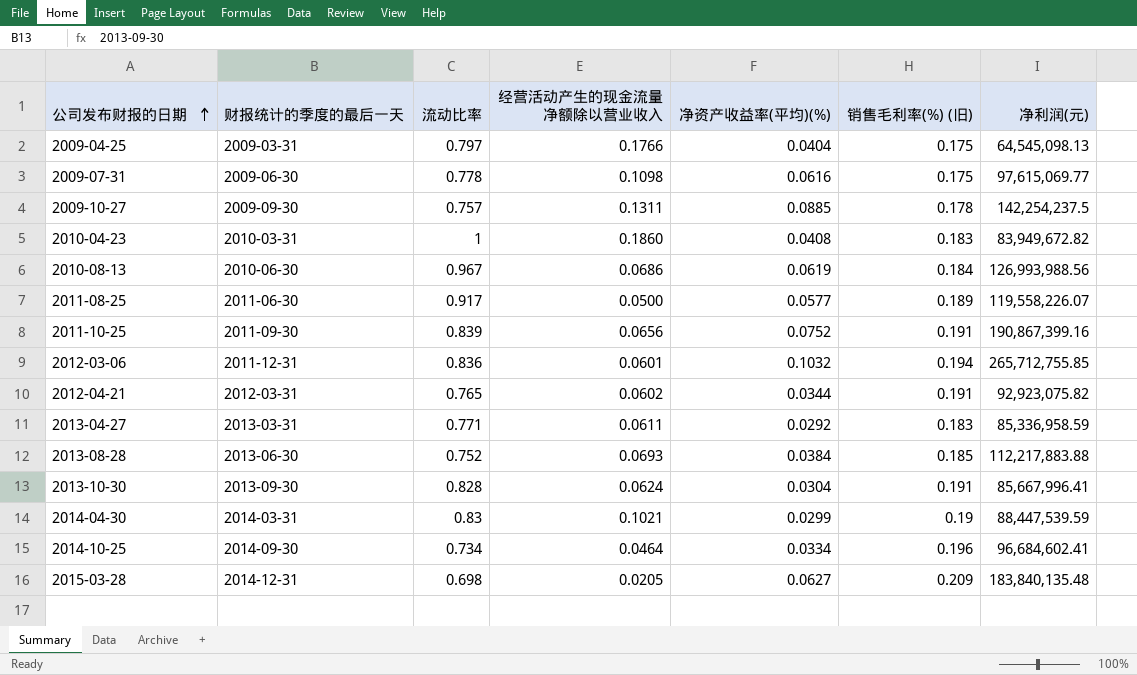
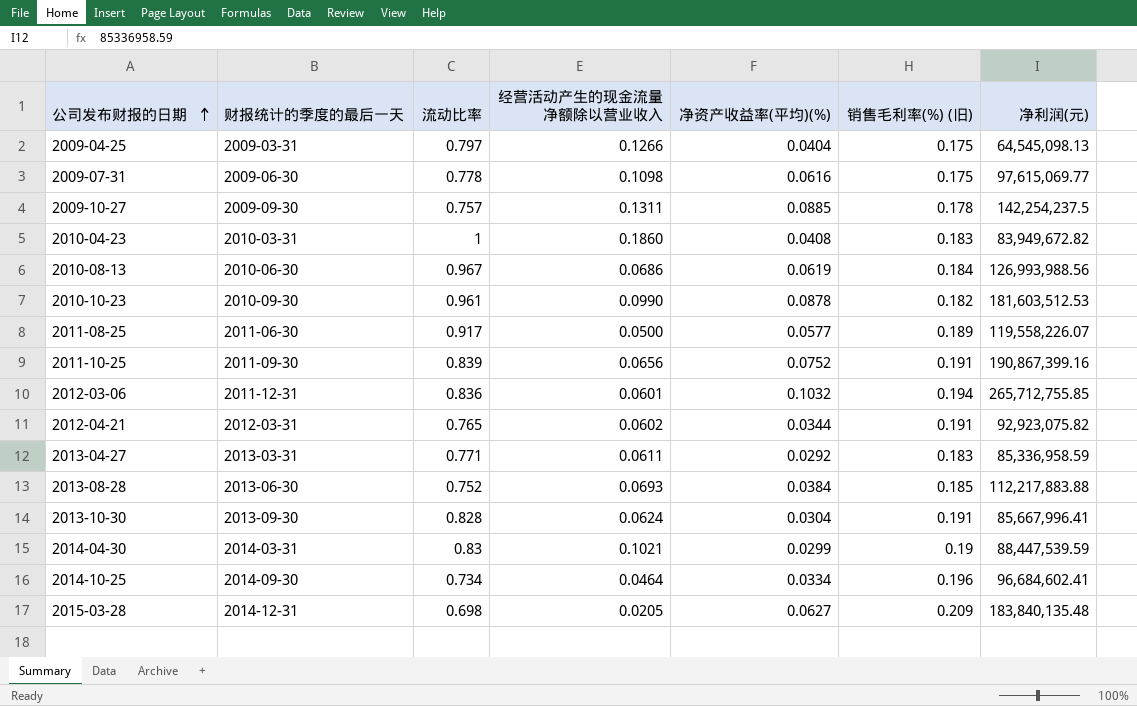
2009-04-25 | 经营活动产生的现金流量净额除以营业收入: 0.1766 -> 0.1266
row 2010-10-23: none -> 2010-09-30 | 0.961 | 0.0990 | 0.0878 | 0.182 | 181,603,512.53

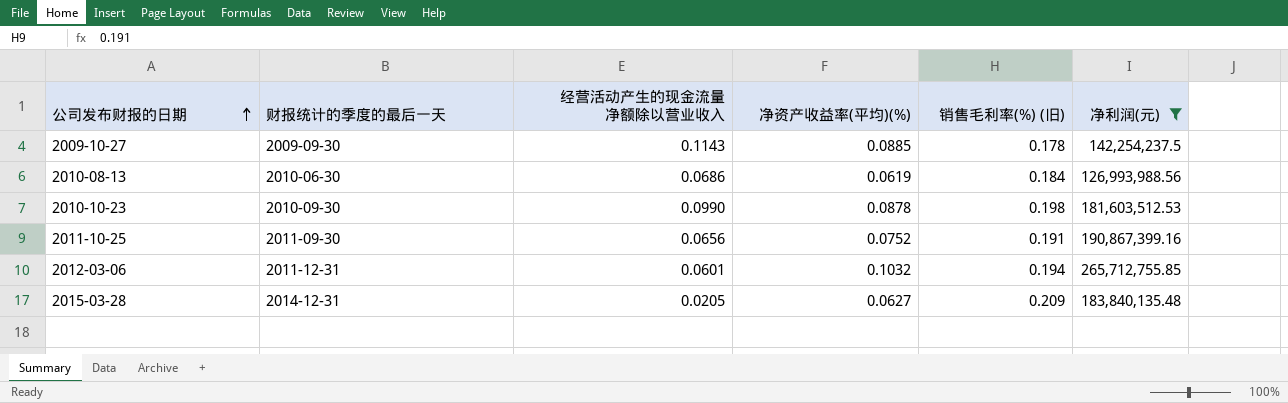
filter: none -> 净利润(元) >= 126,993,988.56
column 流动比率 | position: 3 -> none
2009-10-27 | 经营活动产生的现金流量净额除以营业收入: 0.1311 -> 0.1143
2010-10-23 | 销售毛利率(%) (旧): 0.182 -> 0.198

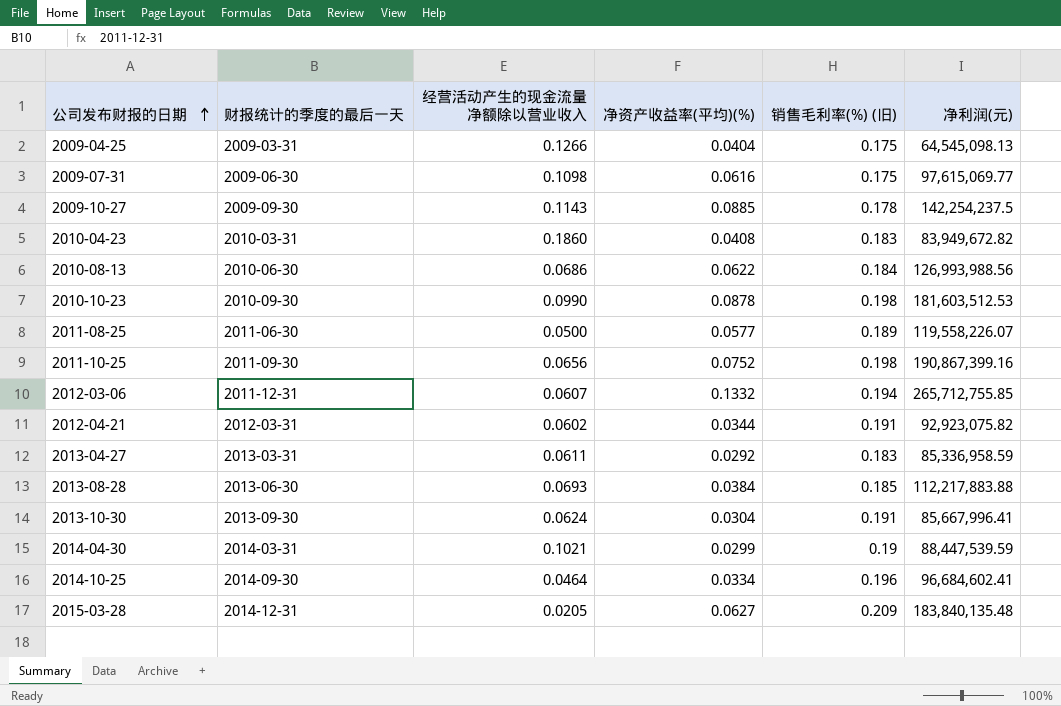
filter: 净利润(元) >= 126,993,988.56 -> none
2010-08-13 | 净资产收益率(平均)(%): 0.0619 -> 0.0622
2011-10-25 | 销售毛利率(%) (旧): 0.191 -> 0.198
2012-03-06 | 经营活动产生的现金流量净额除以营业收入: 0.0601 -> 0.0607
2012-03-06 | 净资产收益率(平均)(%): 0.1032 -> 0.1332

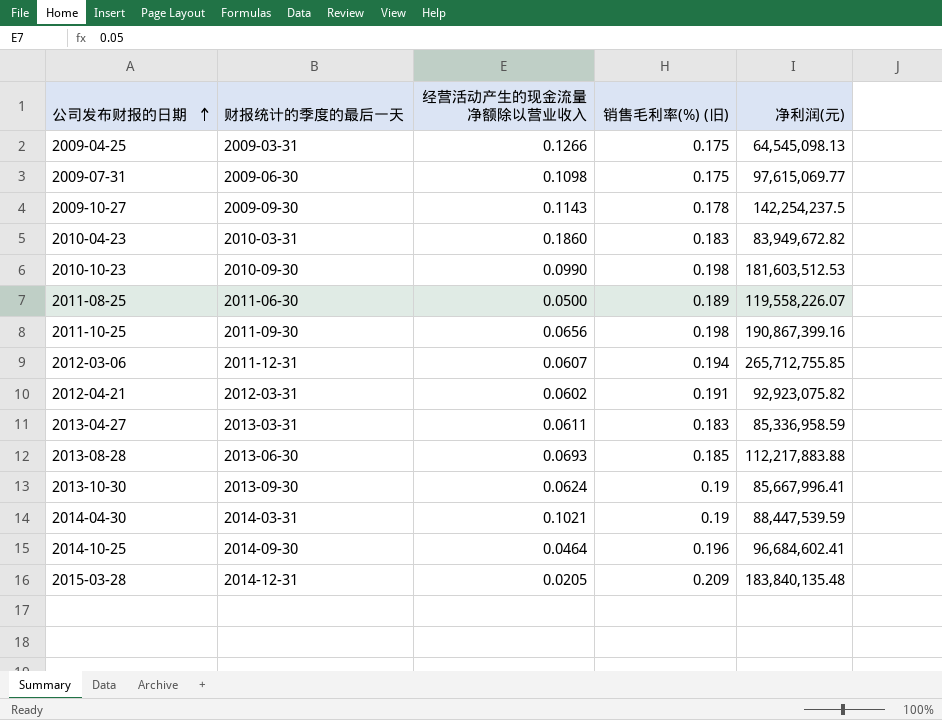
column 净资产收益率(平均)(%) | position: 4 -> none
row 2010-08-13: 2010-06-30 | 0.0686 | 0.0622 | 0.184 | 126,993,988.56 -> none
2013-10-30 | 销售毛利率(%) (旧): 0.191 -> 0.19

